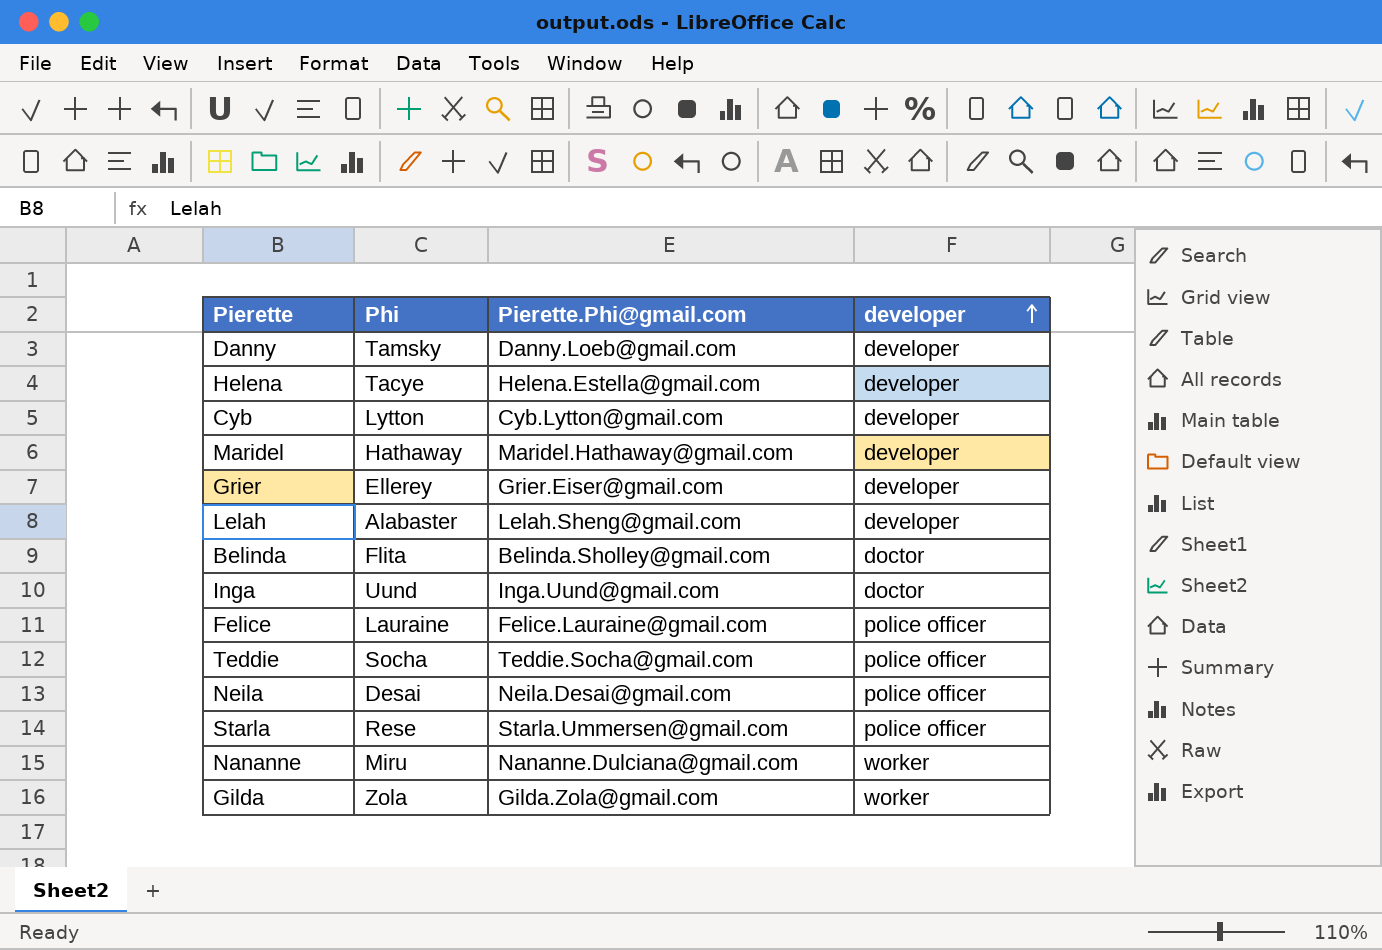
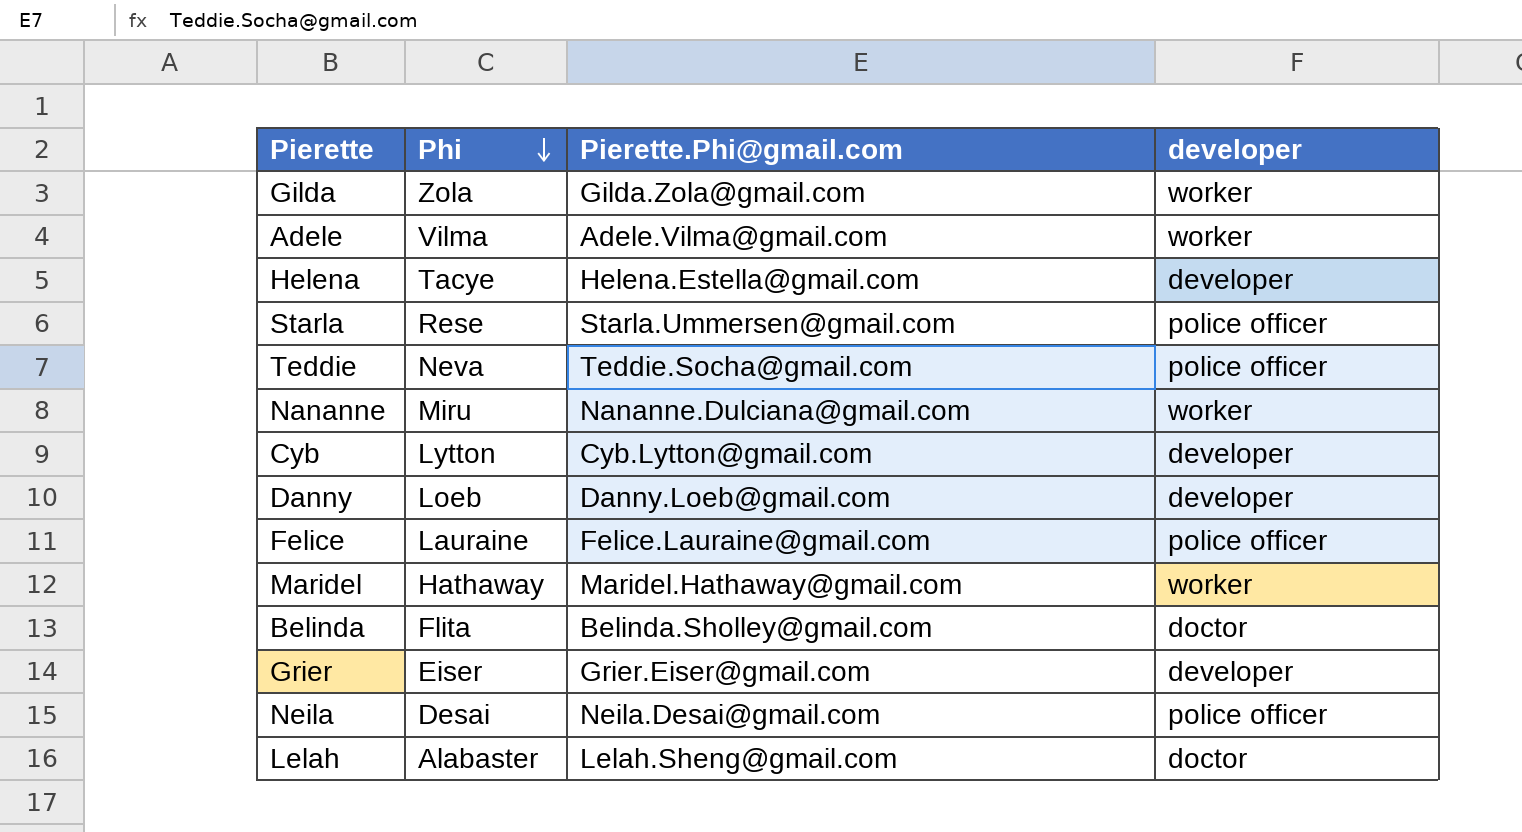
row order: developer ascending -> Phi descending
row Inga: Uund | Inga.Uund@gmail.com | doctor -> none
row Adele: none -> Vilma | Adele.Vilma@gmail.com | worker
Teddie | Phi: Socha -> Neva
Danny | Phi: Tamsky -> Loeb
Maridel | developer: developer -> worker
Grier | Phi: Ellerey -> Eiser
Lelah | developer: developer -> doctor

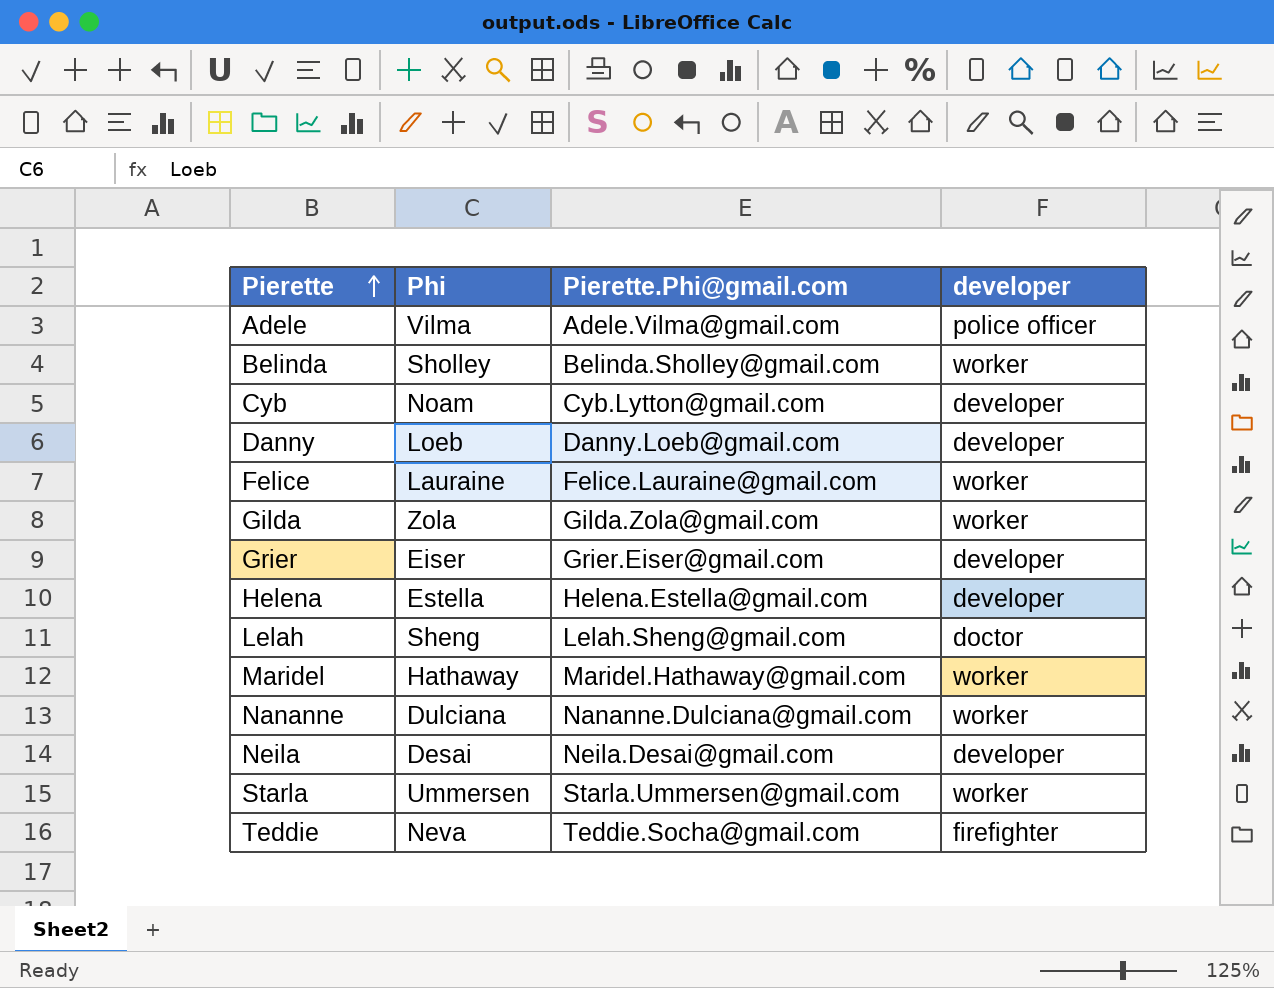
row order: Phi descending -> Pierette ascending
Adele | developer: worker -> police officer
Belinda | Phi: Flita -> Sholley
Belinda | developer: doctor -> worker
Cyb | Phi: Lytton -> Noam
Felice | developer: police officer -> worker
Helena | Phi: Tacye -> Estella
Lelah | Phi: Alabaster -> Sheng
Nananne | Phi: Miru -> Dulciana
Neila | developer: police officer -> developer
Starla | Phi: Rese -> Ummersen
Starla | developer: police officer -> worker
Teddie | developer: police officer -> firefighter

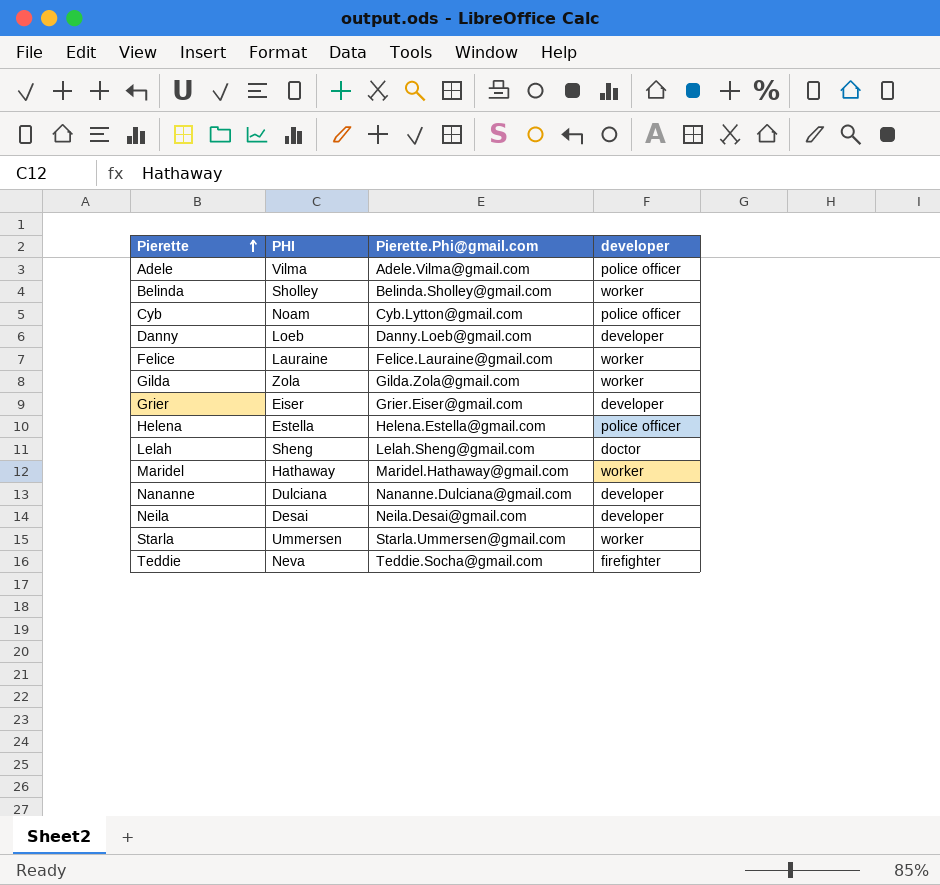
column name: Phi -> PHI
Cyb | developer: developer -> police officer
Helena | developer: developer -> police officer
Nananne | developer: worker -> developer

